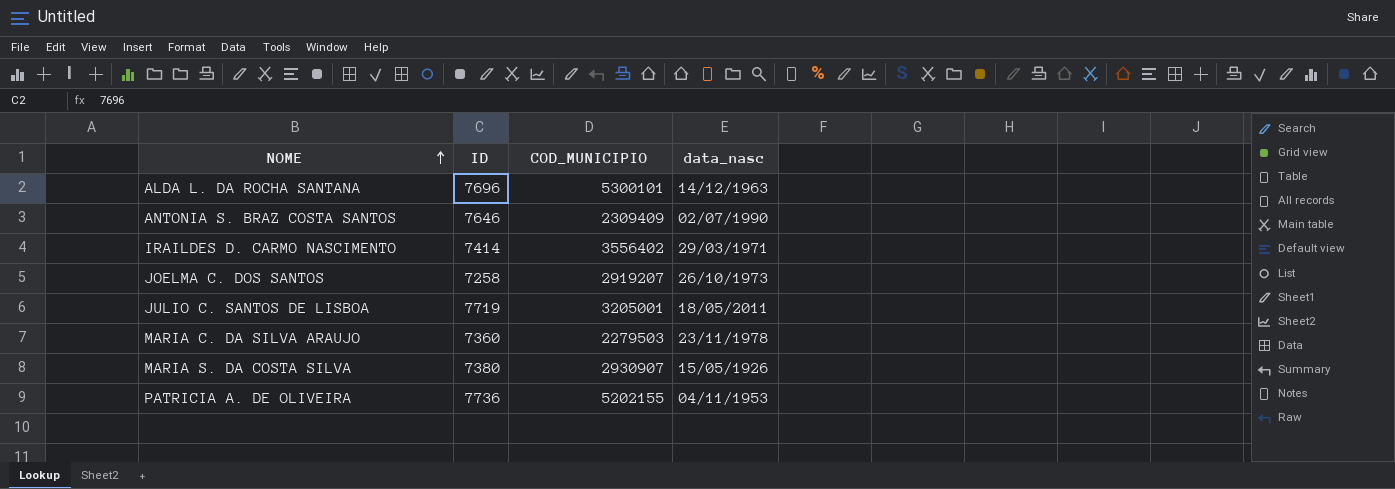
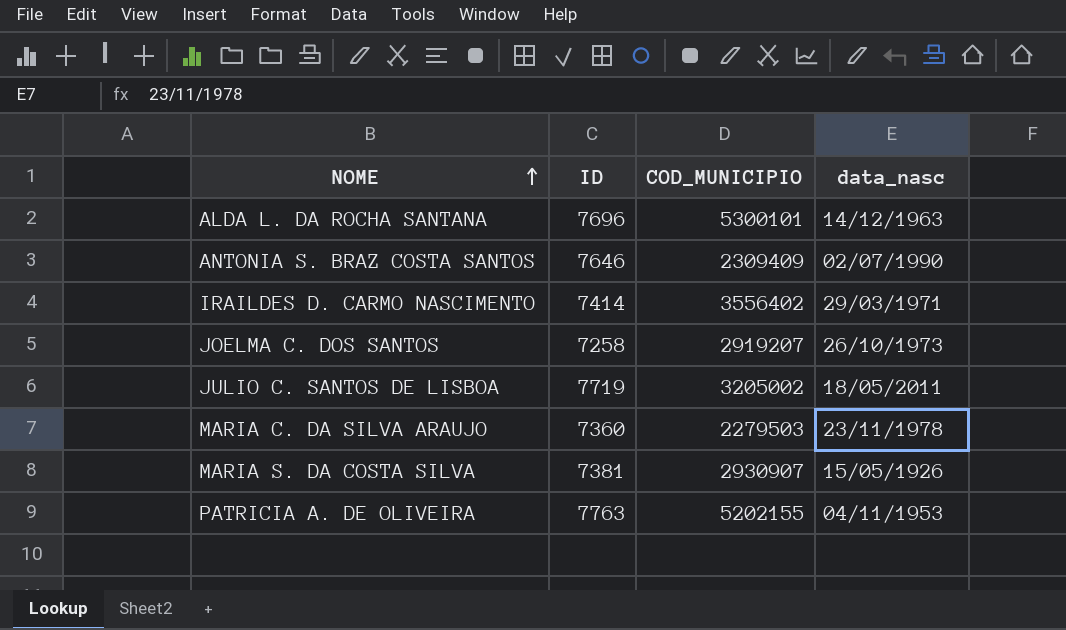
JULIO C. SANTOS DE LISBOA | COD_MUNICIPIO: 3205001 -> 3205002
MARIA S. DA COSTA SILVA | ID: 7380 -> 7381
PATRICIA A. DE OLIVEIRA | ID: 7736 -> 7763

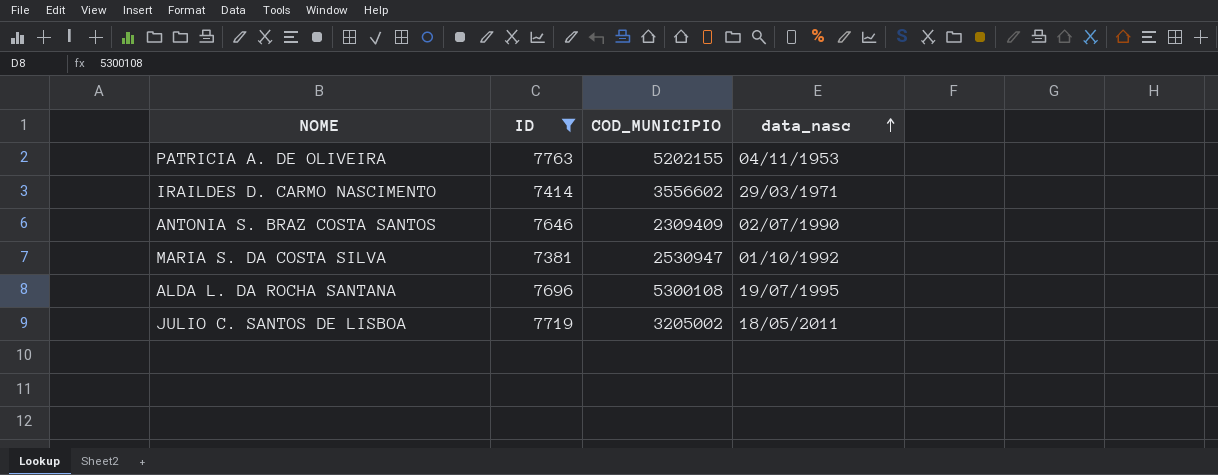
filter: none -> ID >= 7381
row order: NOME ascending -> data_nasc ascending
IRAILDES D. CARMO NASCIMENTO | COD_MUNICIPIO: 3556402 -> 3556602
MARIA S. DA COSTA SILVA | COD_MUNICIPIO: 2930907 -> 2530947
MARIA S. DA COSTA SILVA | data_nasc: 15/05/1926 -> 01/10/1992
ALDA L. DA ROCHA SANTANA | COD_MUNICIPIO: 5300101 -> 5300108
ALDA L. DA ROCHA SANTANA | data_nasc: 14/12/1963 -> 19/07/1995

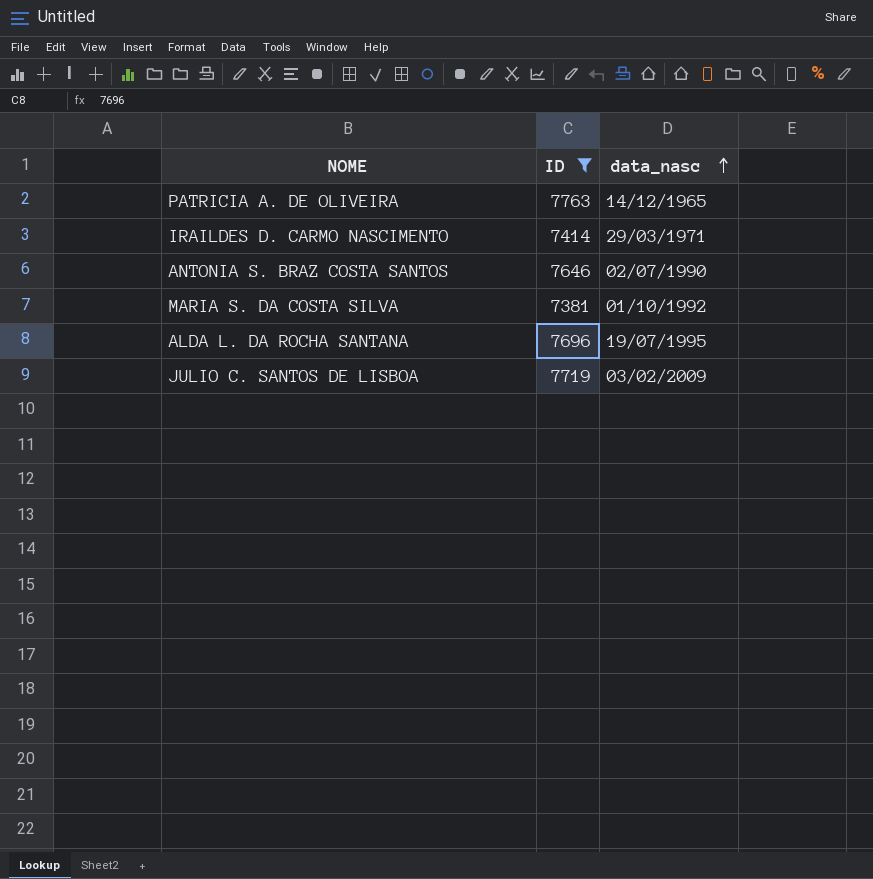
column COD_MUNICIPIO | position: 3 -> none
PATRICIA A. DE OLIVEIRA | data_nasc: 04/11/1953 -> 14/12/1965
JULIO C. SANTOS DE LISBOA | data_nasc: 18/05/2011 -> 03/02/2009

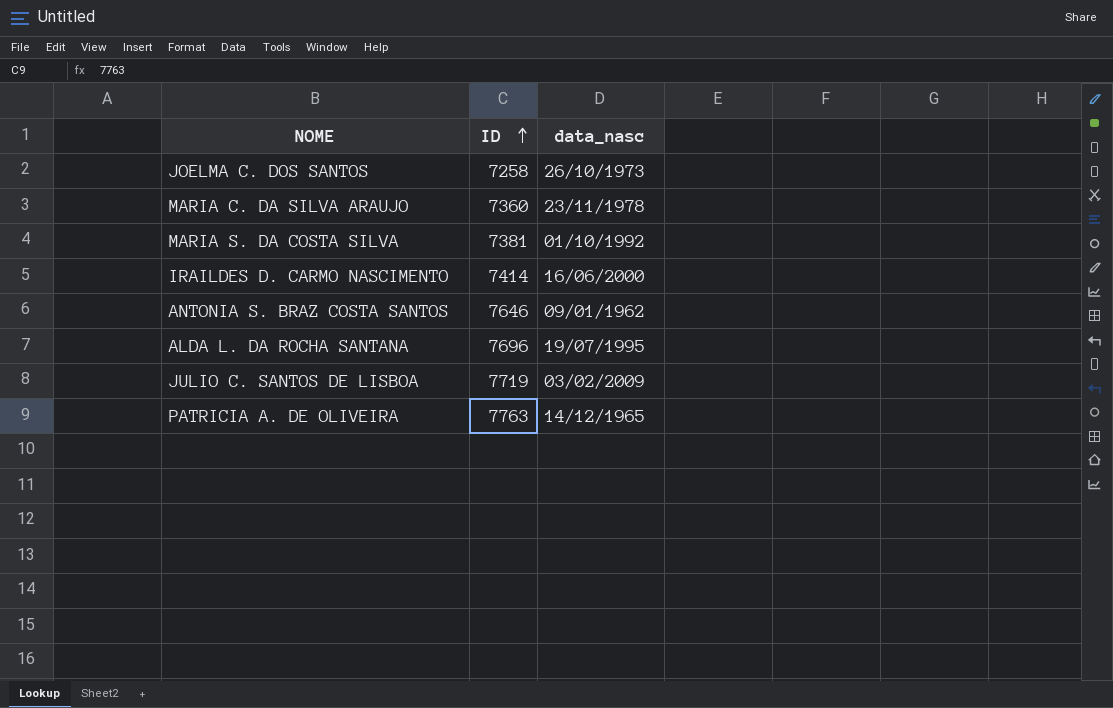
filter: ID >= 7381 -> none
row order: data_nasc ascending -> ID ascending
IRAILDES D. CARMO NASCIMENTO | data_nasc: 29/03/1971 -> 16/06/2000
ANTONIA S. BRAZ COSTA SANTOS | data_nasc: 02/07/1990 -> 09/01/1962

